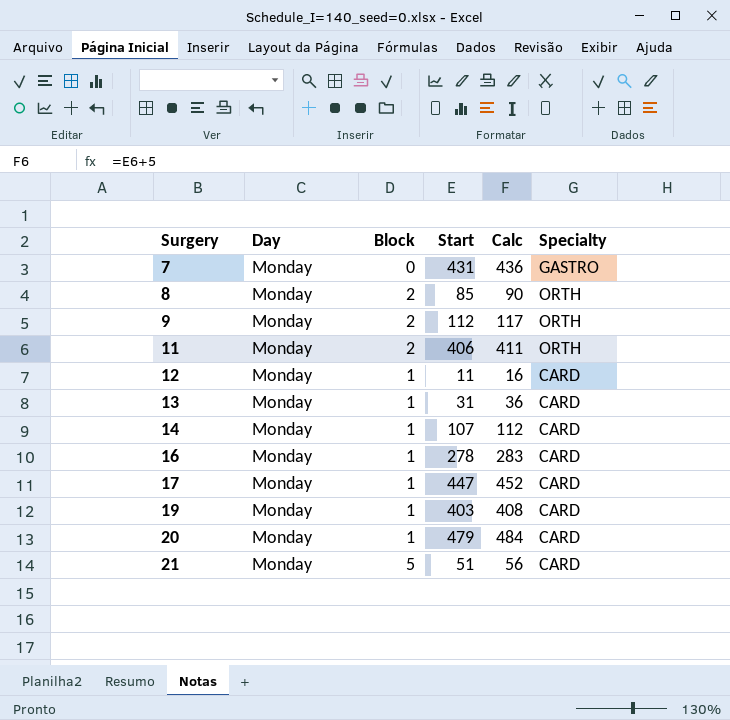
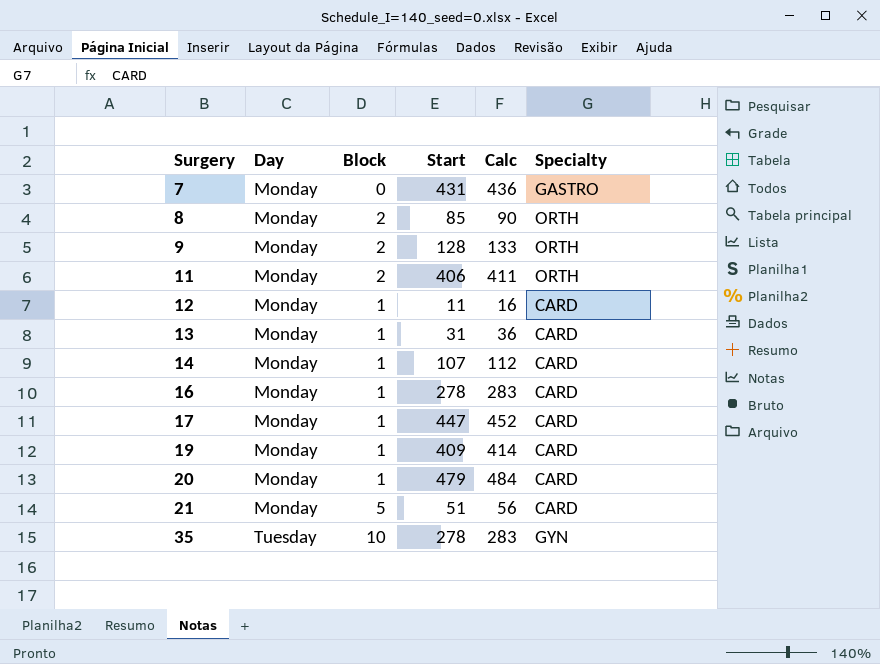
9 | Start: 112 -> 128
9 | Calc: 117 -> 133
19 | Start: 403 -> 409
19 | Calc: 408 -> 414
row 35: none -> Tuesday | 10 | 278 | 283 | GYN

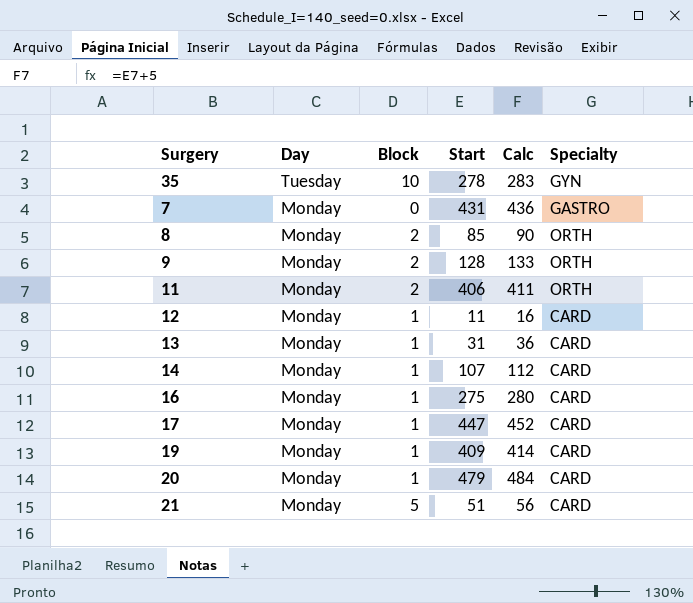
row order: Surgery ascending -> Day descending
16 | Start: 278 -> 275
16 | Calc: 283 -> 280

